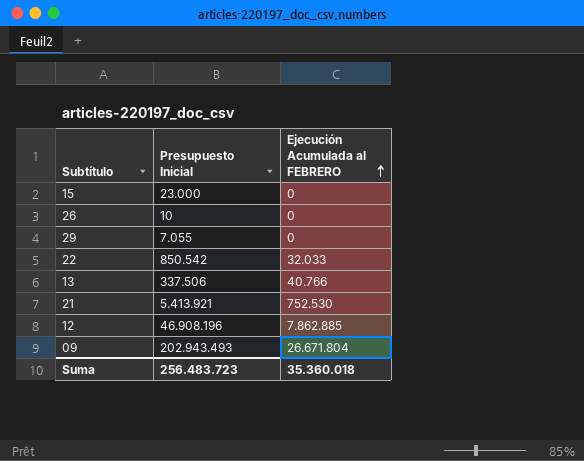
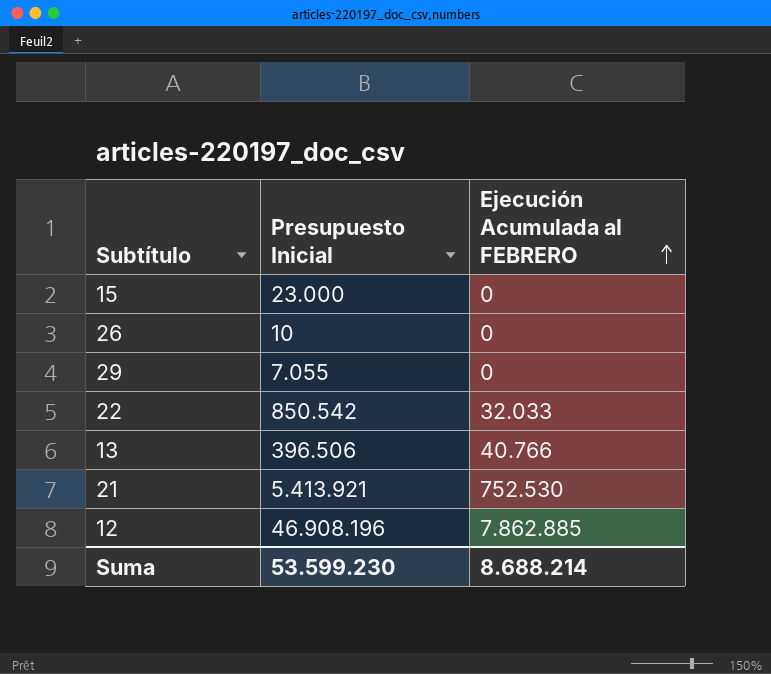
row 09: 202.943.493 | 26.671.804 -> none
13 | Presupuesto Inicial: 337.506 -> 396.506
Suma | Presupuesto Inicial: 256.483.723 -> 53.599.230
Suma | Ejecución Acumulada al FEBRERO: 35.360.018 -> 8.688.214

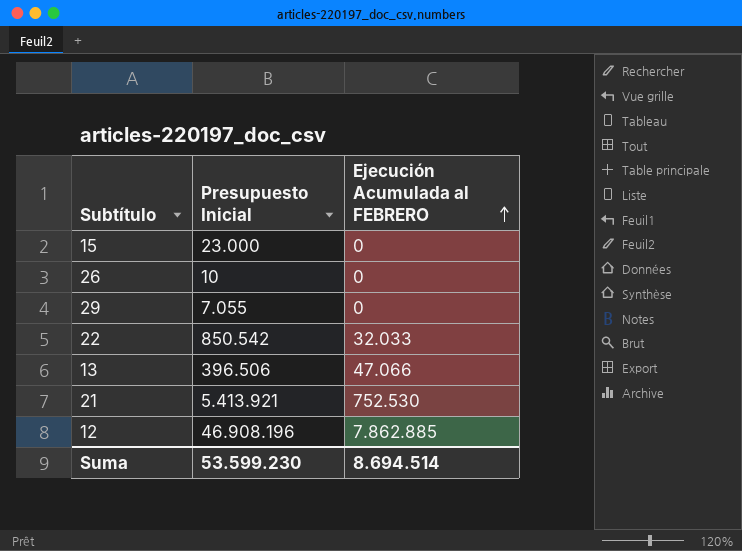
13 | Ejecución Acumulada al FEBRERO: 40.766 -> 47.066
Suma | Ejecución Acumulada al FEBRERO: 8.688.214 -> 8.694.514

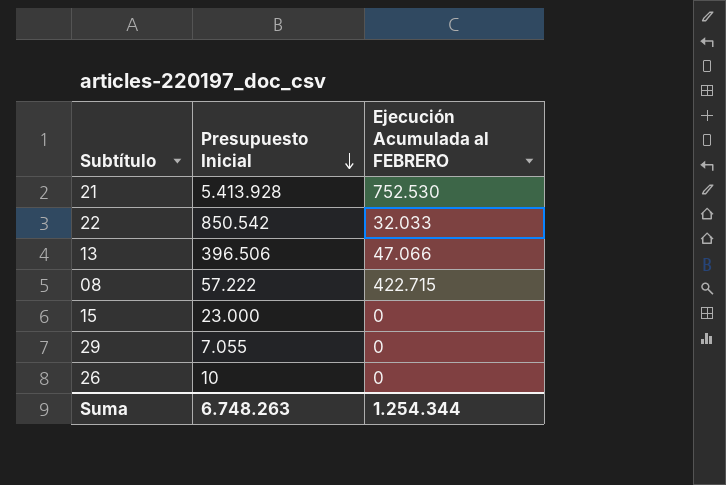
row order: Ejecución Acumulada al FEBRERO ascending -> Presupuesto Inicial descending
row 12: 46.908.196 | 7.862.885 -> none
21 | Presupuesto Inicial: 5.413.921 -> 5.413.928
row 08: none -> 57.222 | 422.715
Suma | Presupuesto Inicial: 53.599.230 -> 6.748.263
Suma | Ejecución Acumulada al FEBRERO: 8.694.514 -> 1.254.344

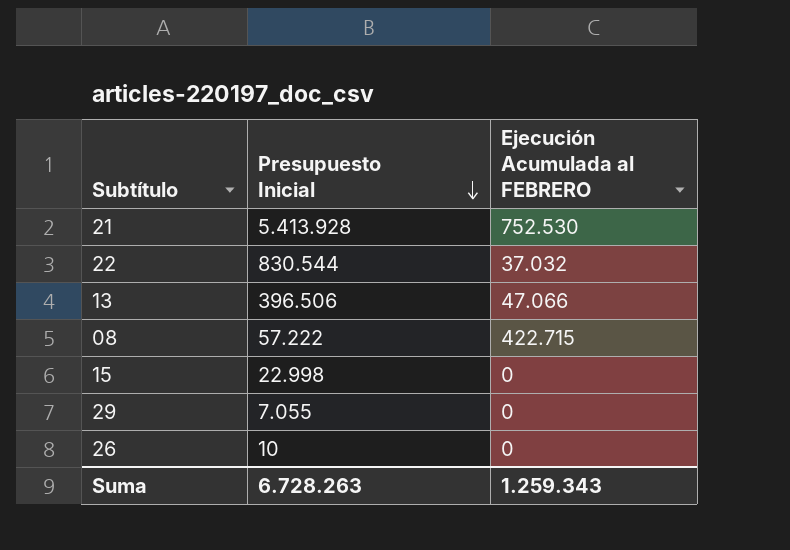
22 | Presupuesto Inicial: 850.542 -> 830.544
22 | Ejecución Acumulada al FEBRERO: 32.033 -> 37.032
15 | Presupuesto Inicial: 23.000 -> 22.998
Suma | Presupuesto Inicial: 6.748.263 -> 6.728.263
Suma | Ejecución Acumulada al FEBRERO: 1.254.344 -> 1.259.343

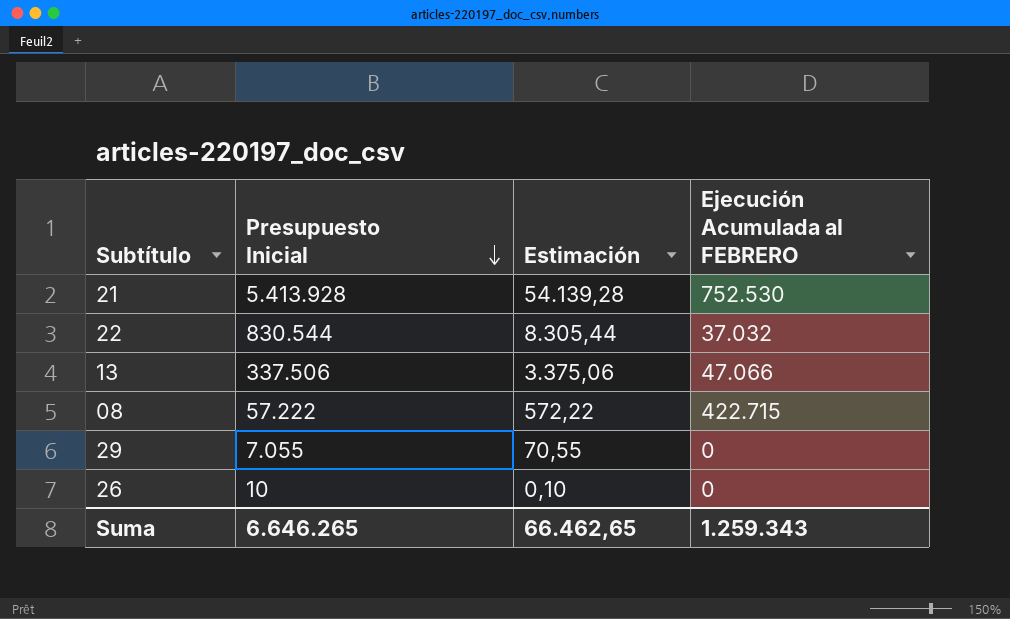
column Estimación | formula: none -> [Presupuesto Inicial] * 0,01
row 15: 22.998 | 0 -> none
13 | Presupuesto Inicial: 396.506 -> 337.506
Suma | Presupuesto Inicial: 6.728.263 -> 6.646.265

